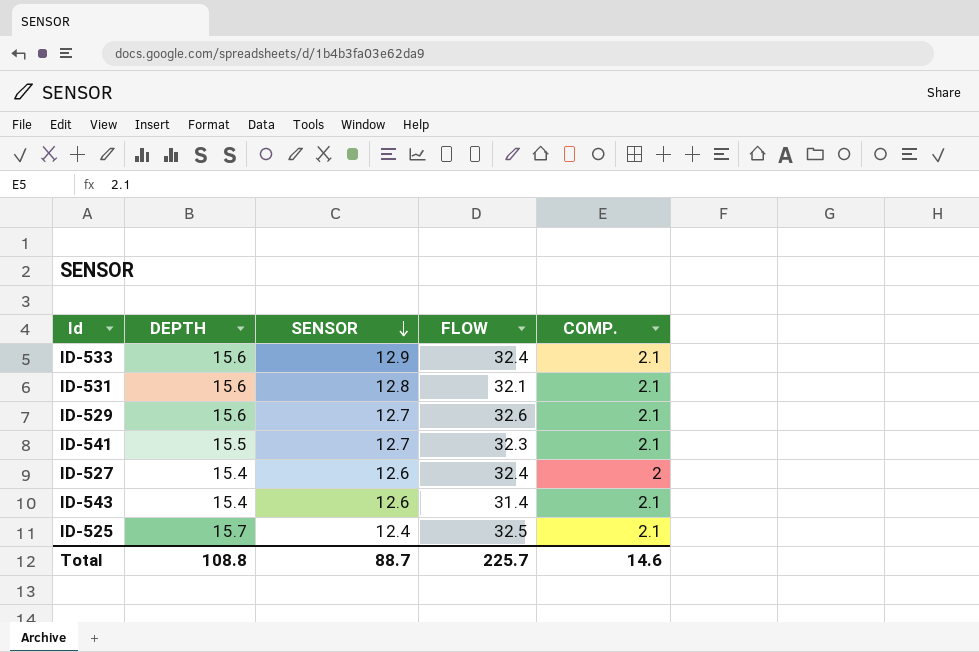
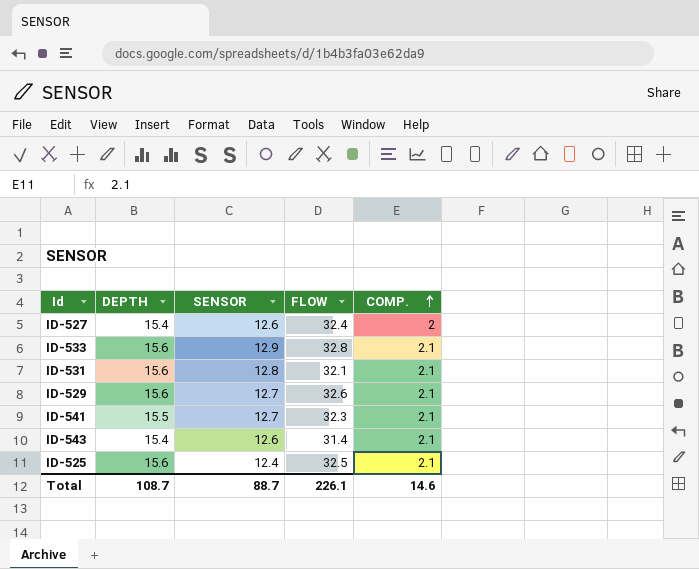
row order: SENSOR descending -> COMP. ascending
ID-533 | FLOW: 32.4 -> 32.8
ID-525 | DEPTH: 15.7 -> 15.6
Total | DEPTH: 108.8 -> 108.7
Total | FLOW: 225.7 -> 226.1

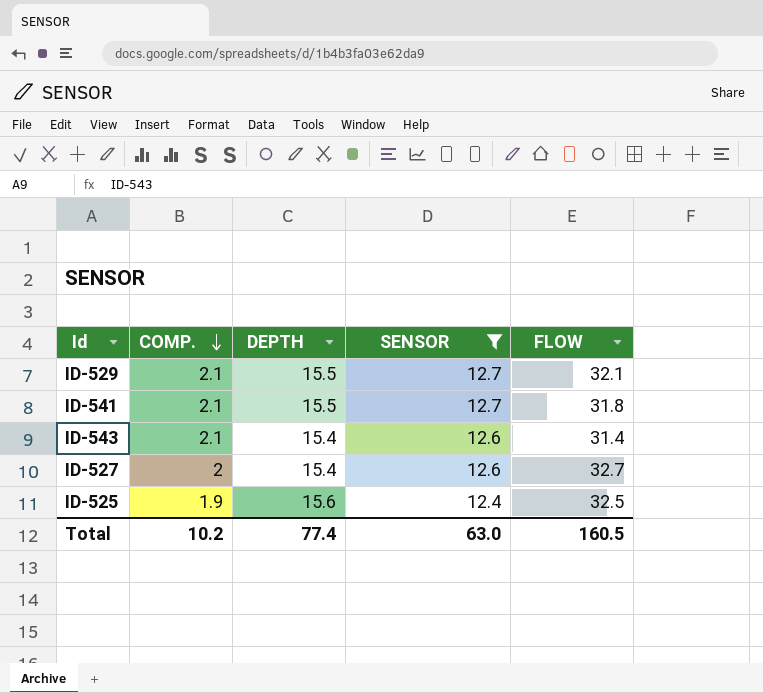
filter: none -> SENSOR <= 12.7
row order: COMP. ascending -> COMP. descending
column COMP. | position: 5 -> 2
ID-529 | DEPTH: 15.6 -> 15.5
ID-529 | FLOW: 32.6 -> 32.1
ID-541 | FLOW: 32.3 -> 31.8
ID-527 | FLOW: 32.4 -> 32.7
ID-525 | COMP.: 2.1 -> 1.9
Total | COMP.: 14.6 -> 10.2
Total | DEPTH: 108.7 -> 77.4
Total | SENSOR: 88.7 -> 63.0
Total | FLOW: 226.1 -> 160.5

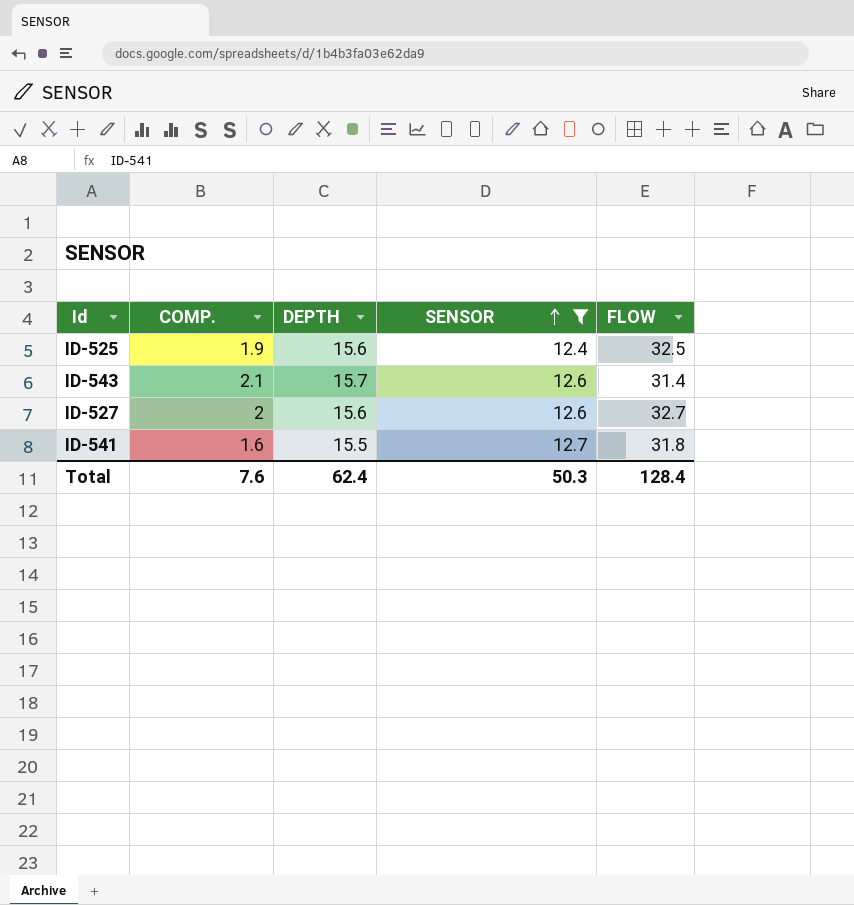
row order: COMP. descending -> SENSOR ascending
row ID-529: 2.1 | 15.5 | 12.7 | 32.1 -> none
ID-543 | DEPTH: 15.4 -> 15.7
ID-527 | DEPTH: 15.4 -> 15.6
ID-541 | COMP.: 2.1 -> 1.6
Total | COMP.: 10.2 -> 7.6
Total | DEPTH: 77.4 -> 62.4
Total | SENSOR: 63.0 -> 50.3
Total | FLOW: 160.5 -> 128.4

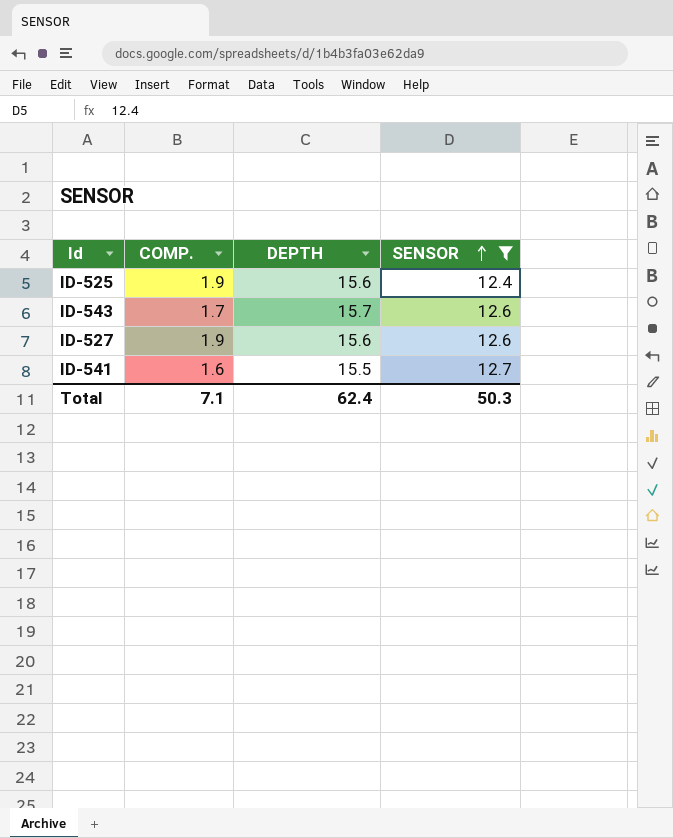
column FLOW | position: 5 -> none
ID-543 | COMP.: 2.1 -> 1.7
ID-527 | COMP.: 2 -> 1.9
Total | COMP.: 7.6 -> 7.1

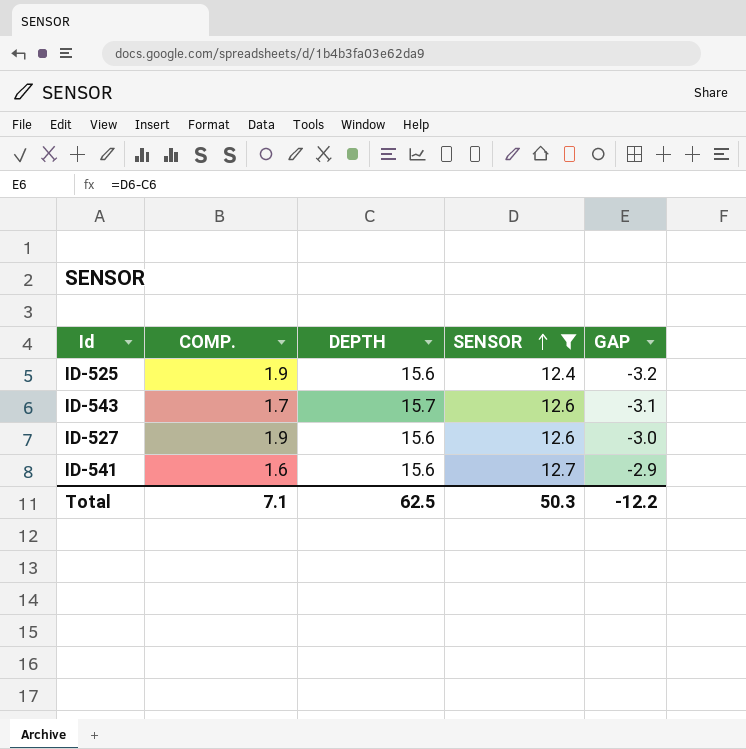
column GAP | formula: none -> [SENSOR] - [DEPTH]
ID-541 | DEPTH: 15.5 -> 15.6
Total | DEPTH: 62.4 -> 62.5

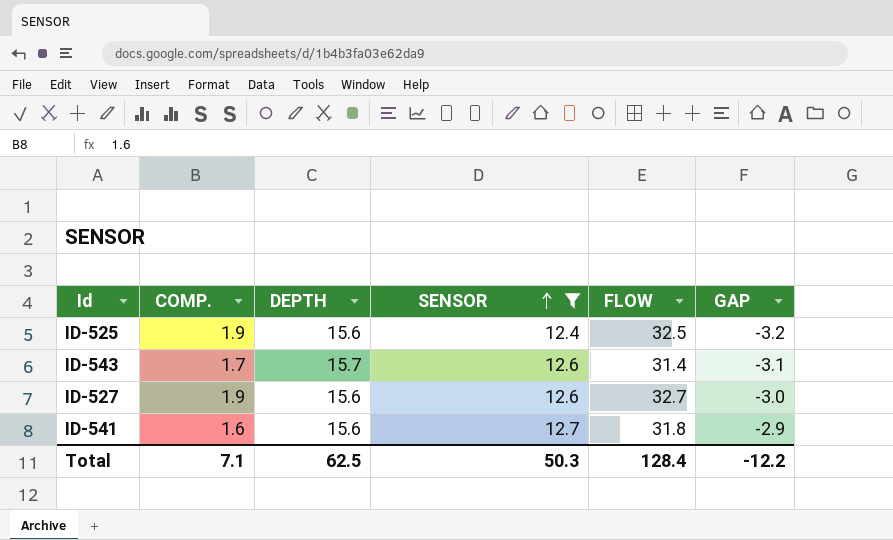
column FLOW | position: none -> 5

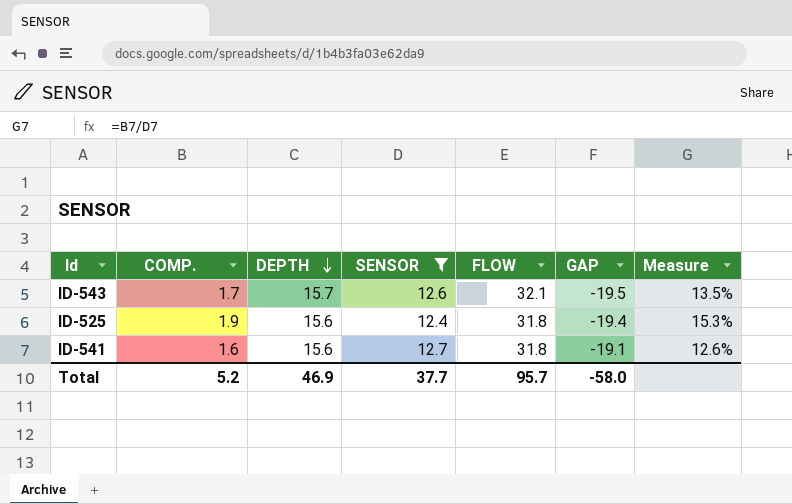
row order: SENSOR ascending -> DEPTH descending
column GAP | formula: [SENSOR] - [DEPTH] -> [SENSOR] - [FLOW]
column Measure | formula: none -> [COMP.] / [SENSOR]
row ID-527: 1.9 | 15.6 | 12.6 | 32.7 | -3.0 -> none
ID-543 | FLOW: 31.4 -> 32.1
ID-525 | FLOW: 32.5 -> 31.8
Total | COMP.: 7.1 -> 5.2
Total | DEPTH: 62.5 -> 46.9
Total | SENSOR: 50.3 -> 37.7
Total | FLOW: 128.4 -> 95.7
Total | GAP: -12.2 -> -58.0

